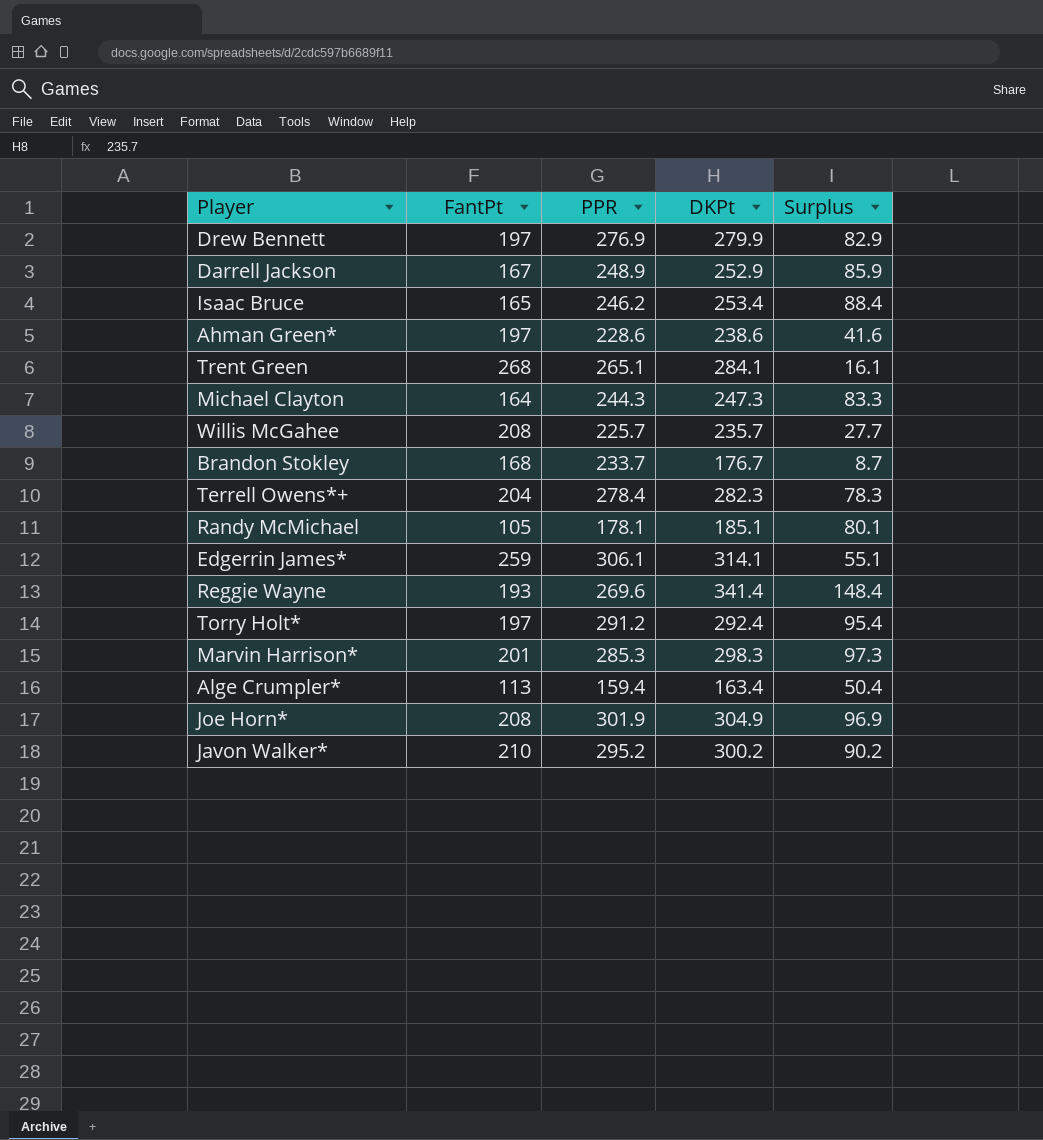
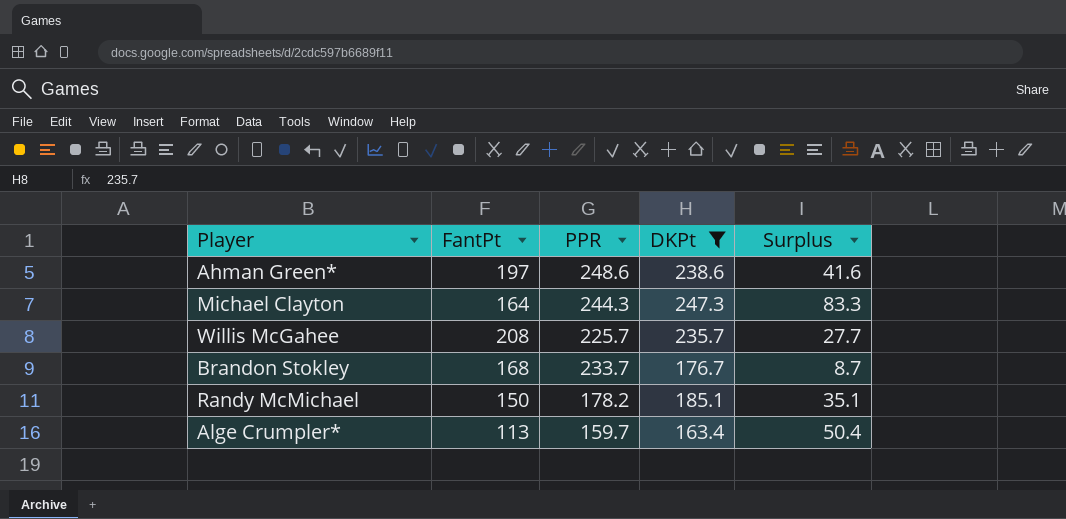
filter: none -> DKPt <= 247.3
Ahman Green* | PPR: 228.6 -> 248.6
Randy McMichael | FantPt: 105 -> 150
Randy McMichael | PPR: 178.1 -> 178.2
Randy McMichael | Surplus: 80.1 -> 35.1
Alge Crumpler* | PPR: 159.4 -> 159.7

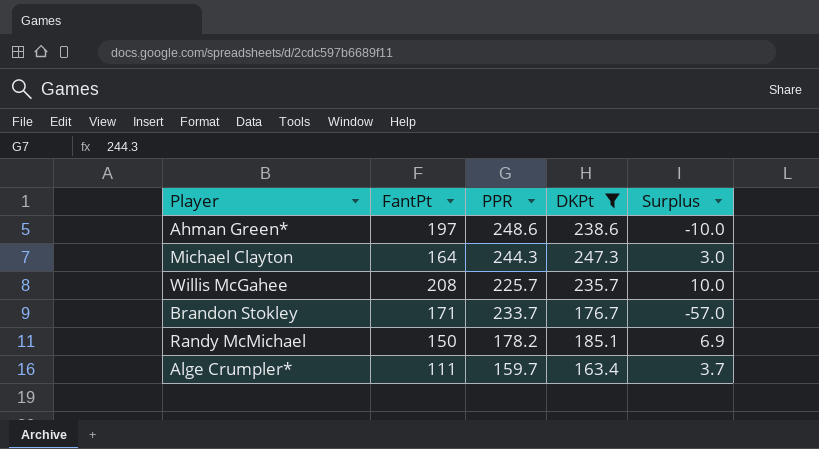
column Surplus | formula: [DKPt] - [FantPt] -> [DKPt] - [PPR]
Brandon Stokley | FantPt: 168 -> 171
Alge Crumpler* | FantPt: 113 -> 111

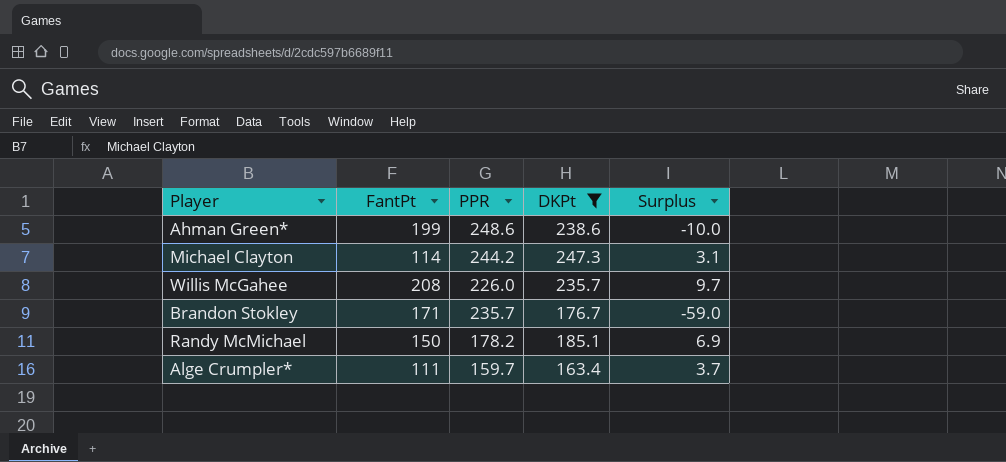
Ahman Green* | FantPt: 197 -> 199
Michael Clayton | FantPt: 164 -> 114
Michael Clayton | PPR: 244.3 -> 244.2
Michael Clayton | Surplus: 3.0 -> 3.1
Willis McGahee | PPR: 225.7 -> 226.0
Willis McGahee | Surplus: 10.0 -> 9.7
Brandon Stokley | PPR: 233.7 -> 235.7
Brandon Stokley | Surplus: -57.0 -> -59.0

